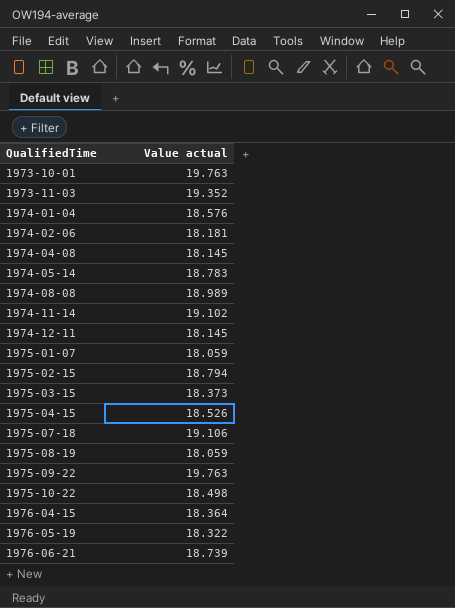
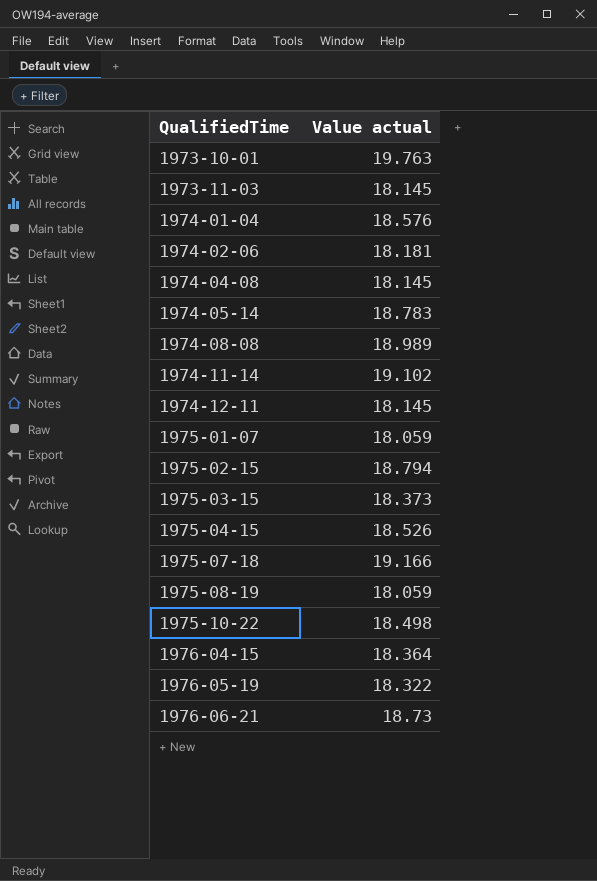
row 1975-09-22: 19.763 -> none
1973-11-03 | Value actual: 19.352 -> 18.145
1975-07-18 | Value actual: 19.106 -> 19.166
1976-06-21 | Value actual: 18.739 -> 18.73

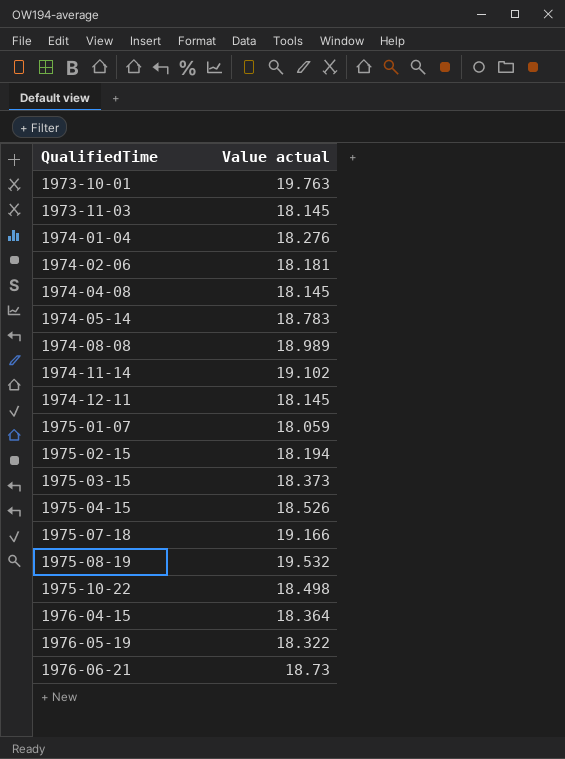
1974-01-04 | Value actual: 18.576 -> 18.276
1975-02-15 | Value actual: 18.794 -> 18.194
1975-08-19 | Value actual: 18.059 -> 19.532

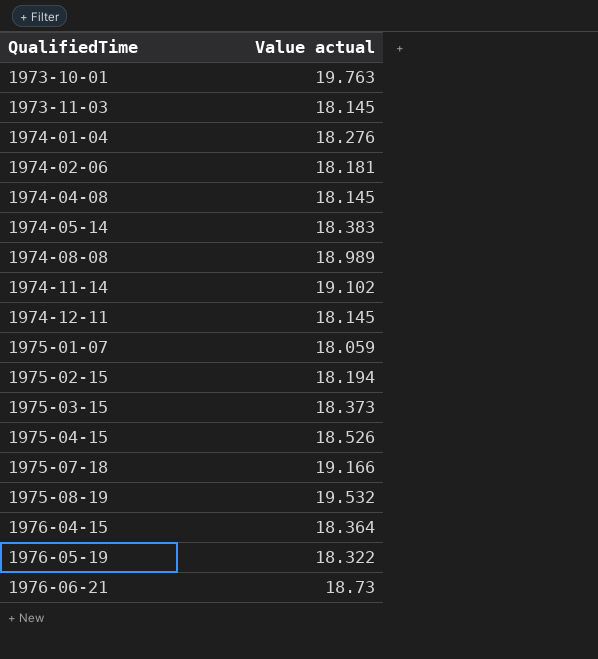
row 1975-10-22: 18.498 -> none
1974-05-14 | Value actual: 18.783 -> 18.383

